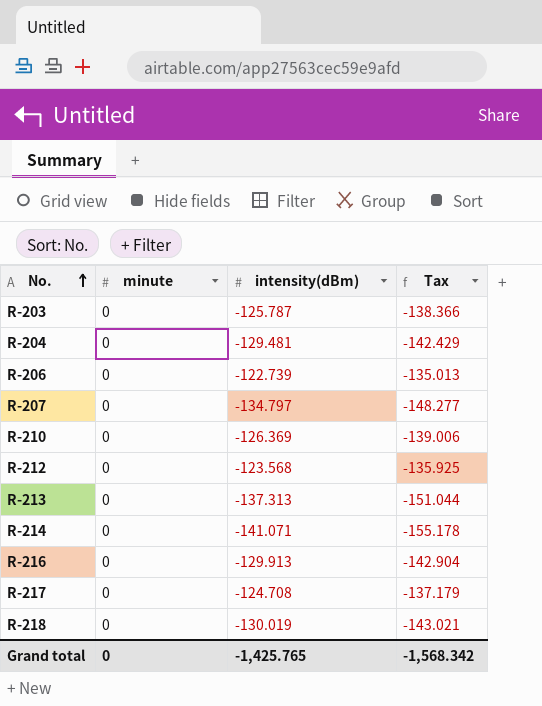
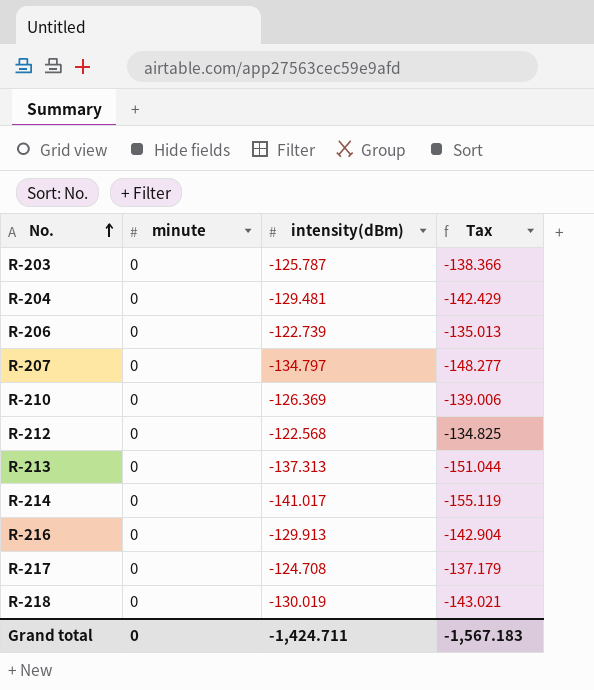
R-212 | intensity(dBm): -123.568 -> -122.568
R-212 | Tax: -135.925 -> -134.825
R-214 | intensity(dBm): -141.071 -> -141.017
R-214 | Tax: -155.178 -> -155.119
Grand total | intensity(dBm): -1,425.765 -> -1,424.711
Grand total | Tax: -1,568.342 -> -1,567.183

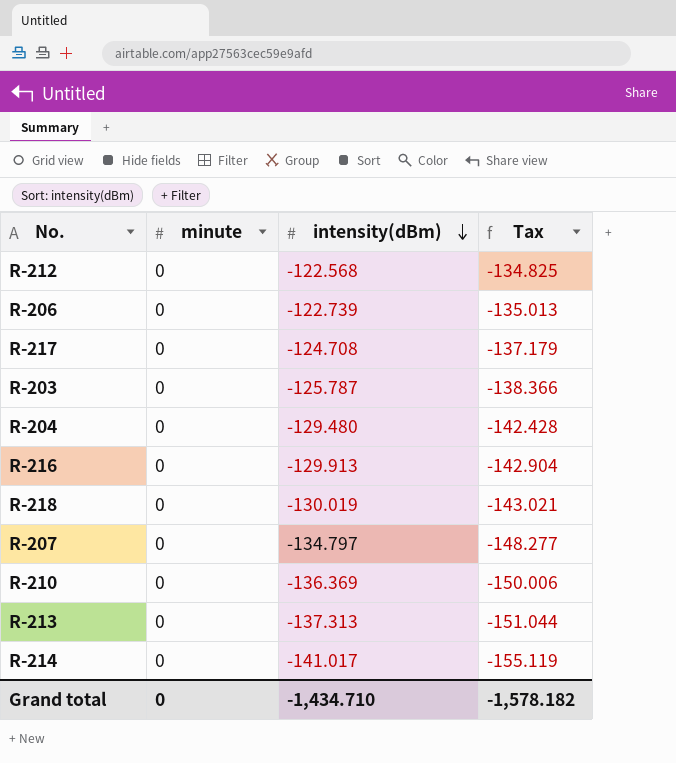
row order: No. ascending -> intensity(dBm) descending
R-204 | intensity(dBm): -129.481 -> -129.480
R-204 | Tax: -142.429 -> -142.428
R-210 | intensity(dBm): -126.369 -> -136.369
R-210 | Tax: -139.006 -> -150.006
Grand total | intensity(dBm): -1,424.711 -> -1,434.710
Grand total | Tax: -1,567.183 -> -1,578.182

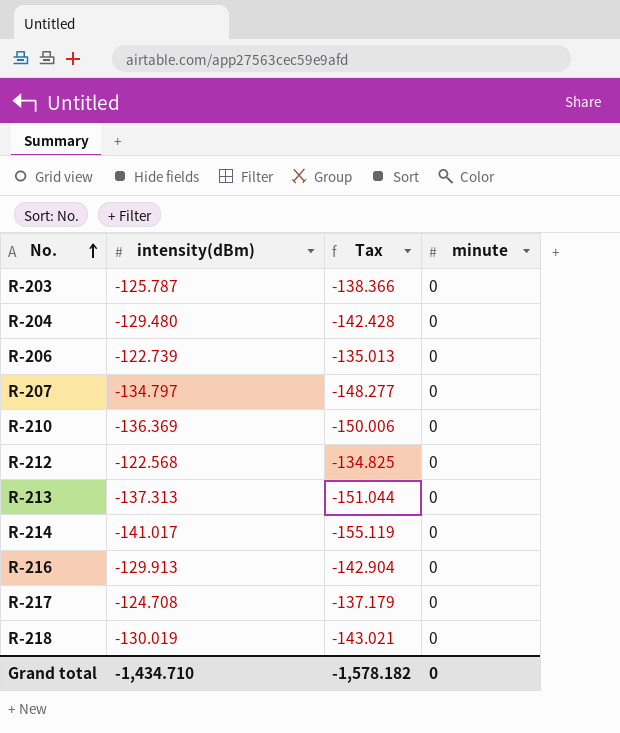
row order: intensity(dBm) descending -> No. ascending
column minute | position: 2 -> 4

